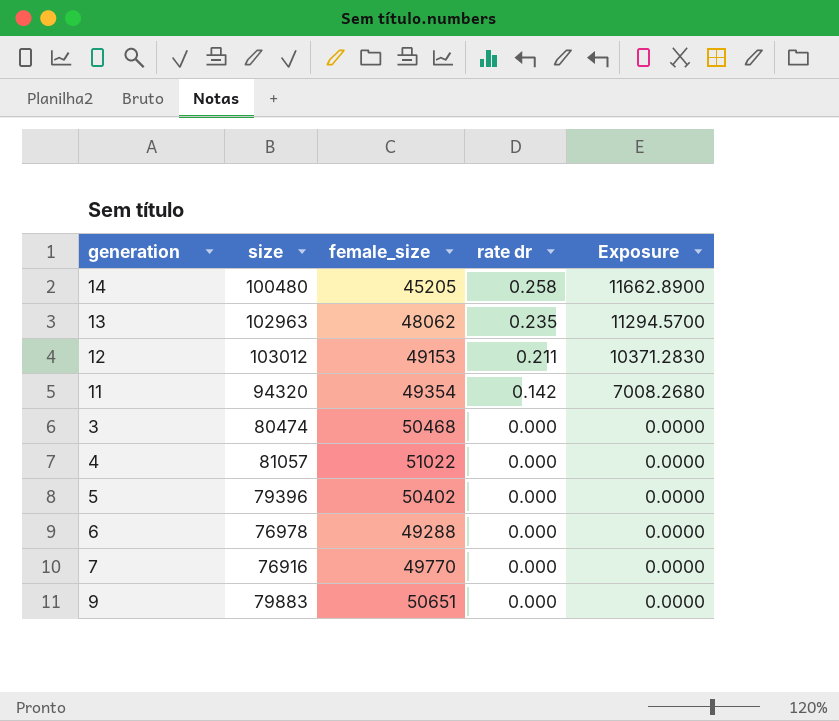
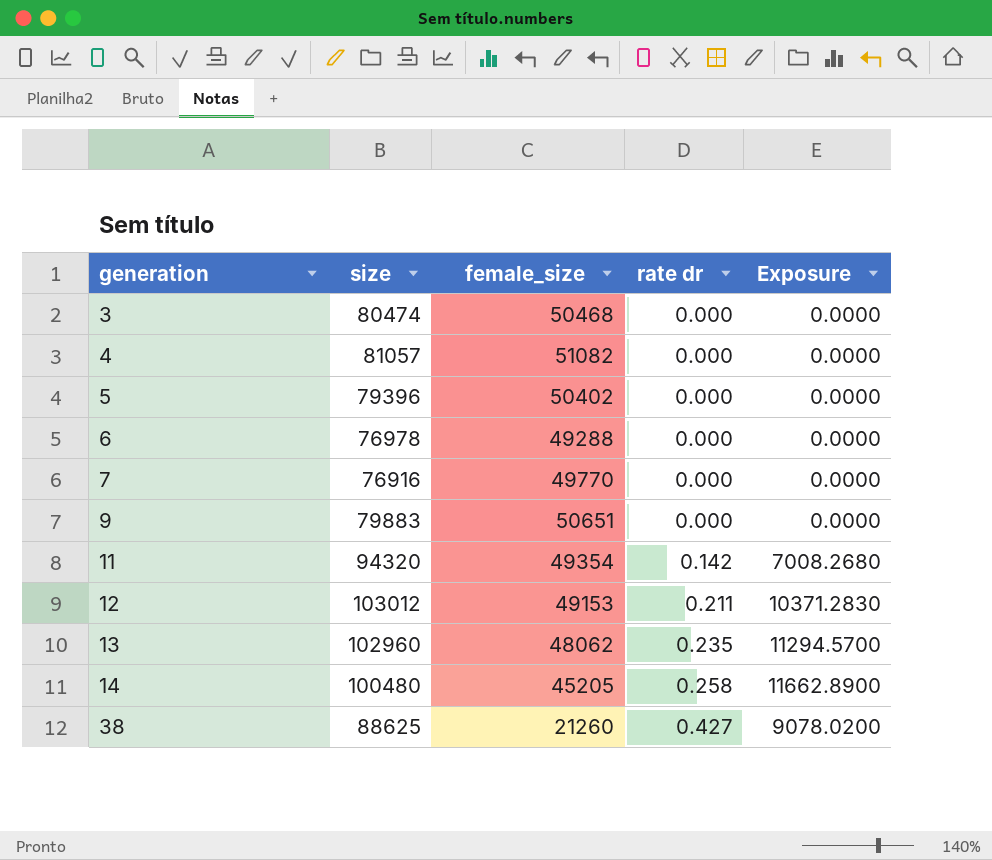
row order: rate dr descending -> generation ascending
4 | female_size: 51022 -> 51082
13 | size: 102963 -> 102960
row 38: none -> 88625 | 21260 | 0.427 | 9078.0200

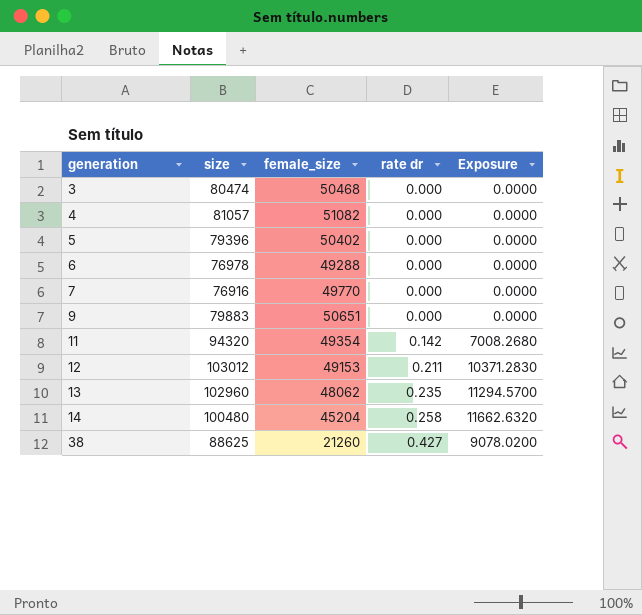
14 | female_size: 45205 -> 45204
14 | Exposure: 11662.8900 -> 11662.6320

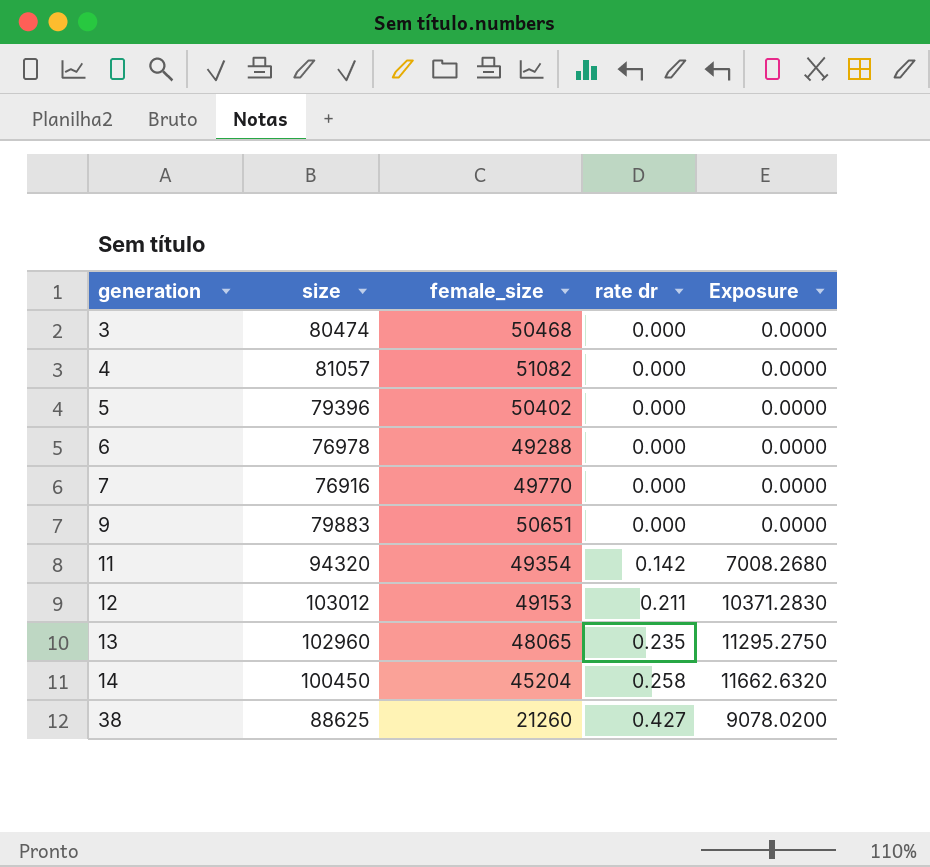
13 | female_size: 48062 -> 48065
13 | Exposure: 11294.5700 -> 11295.2750
14 | size: 100480 -> 100450

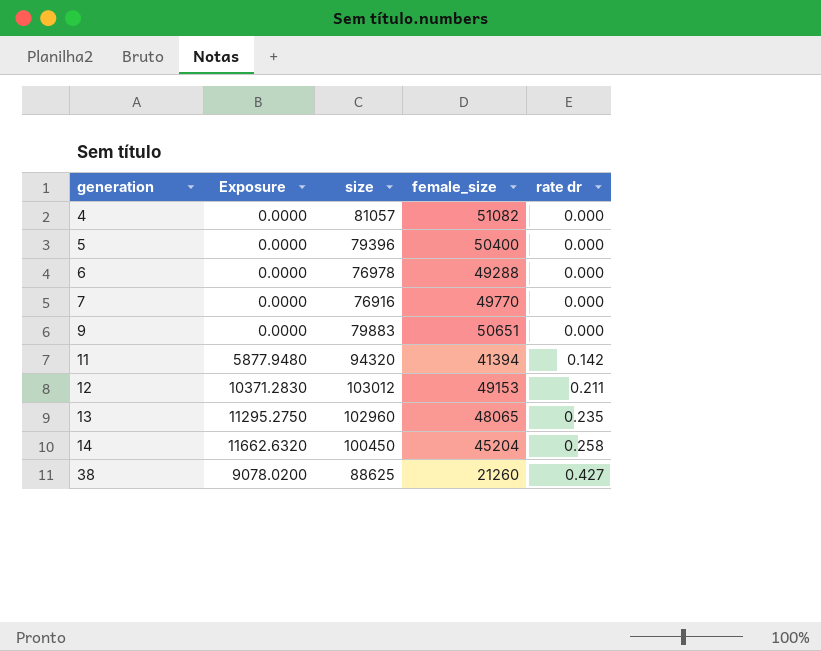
column Exposure | position: 5 -> 2
row 3: 80474 | 50468 | 0.000 | 0.0000 -> none
5 | female_size: 50402 -> 50400
11 | Exposure: 7008.2680 -> 5877.9480
11 | female_size: 49354 -> 41394

